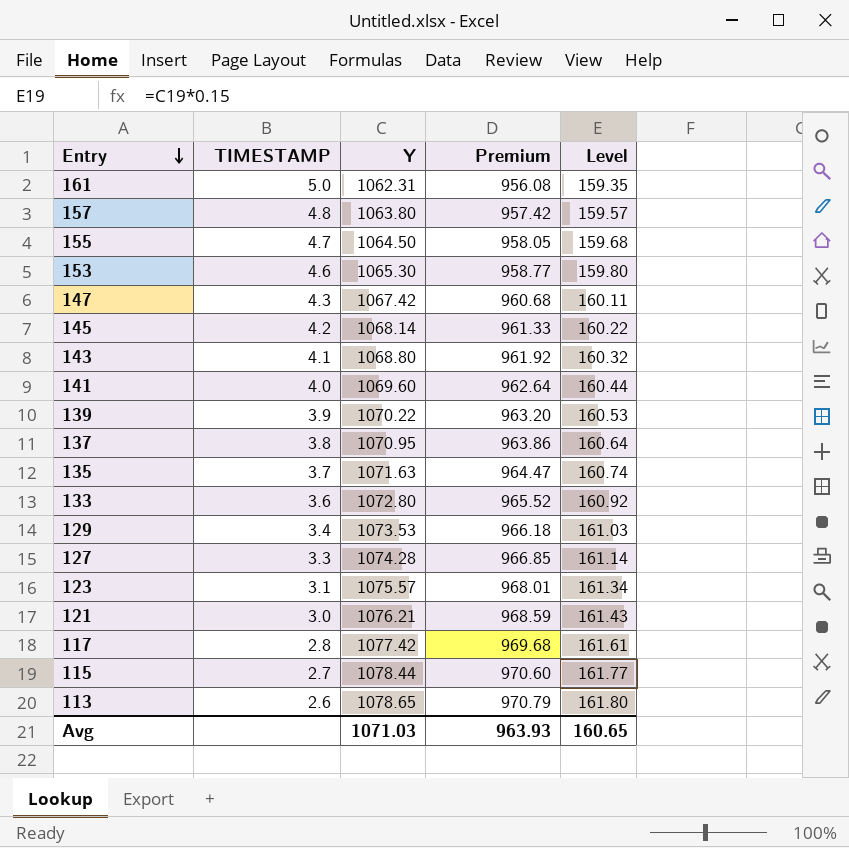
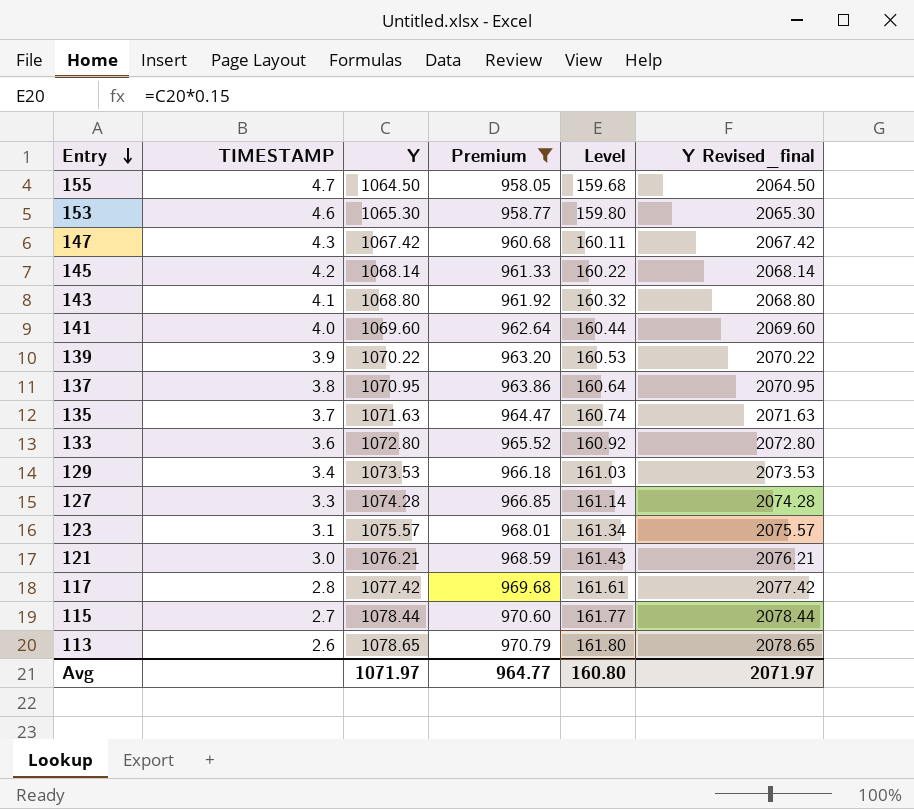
filter: none -> Premium >= 958.05
column Y Revised_final | formula: none -> [Y] + 1000
Avg | Y: 1071.03 -> 1071.97
Avg | Premium: 963.93 -> 964.77
Avg | Level: 160.65 -> 160.80

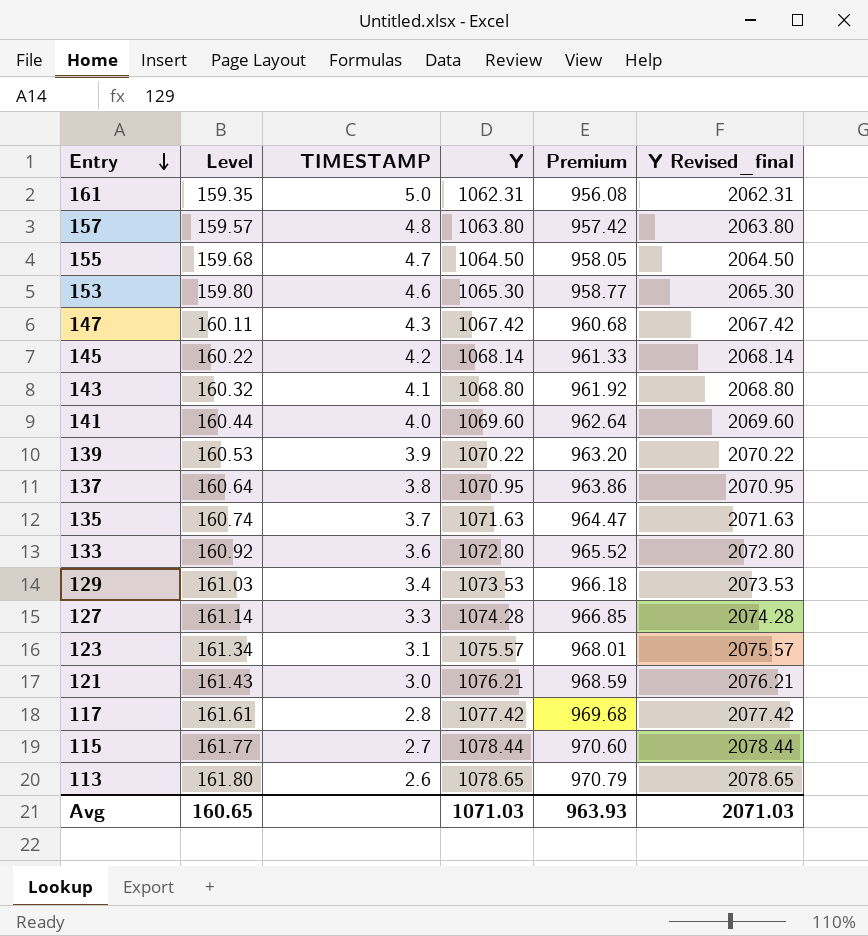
filter: Premium >= 958.05 -> none
column Level | position: 5 -> 2
Avg | Level: 160.80 -> 160.65
Avg | Y: 1071.97 -> 1071.03
Avg | Premium: 964.77 -> 963.93
Avg | Y Revised_final: 2071.97 -> 2071.03

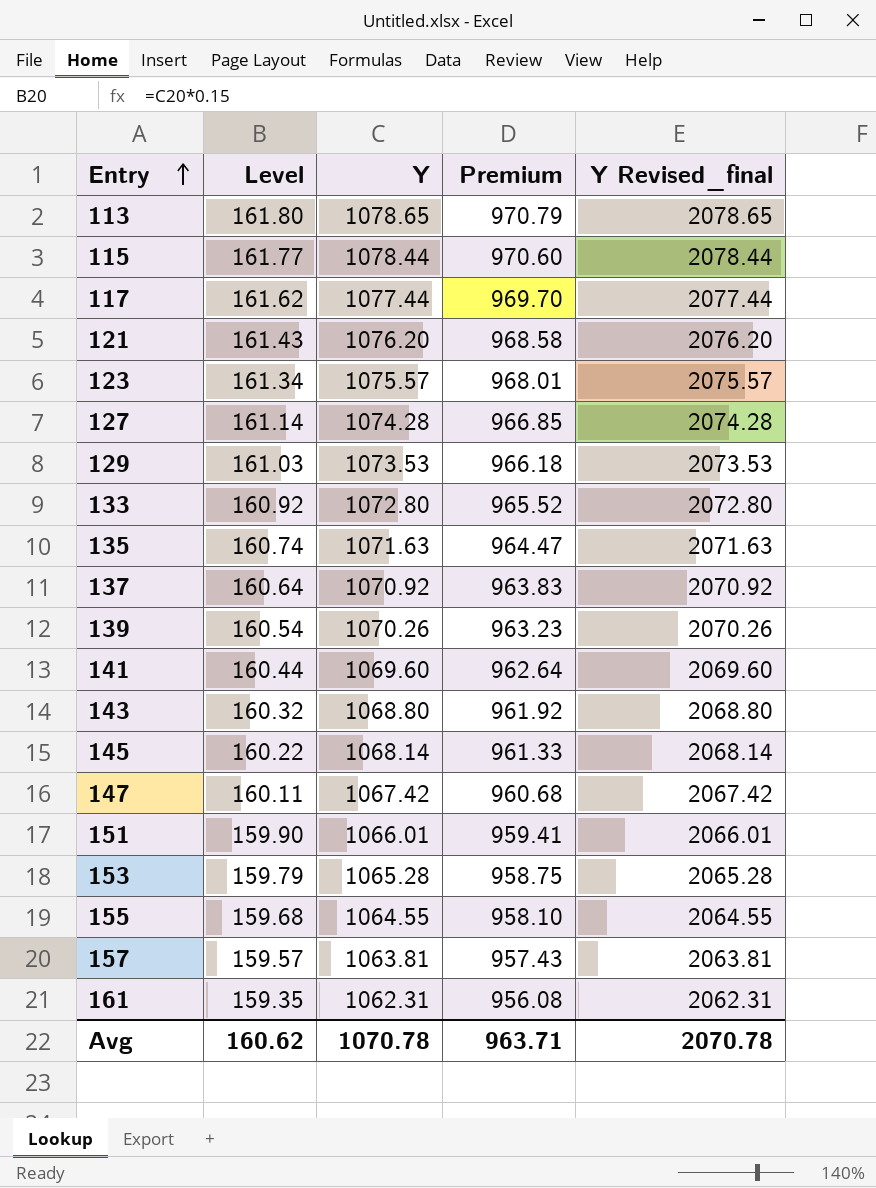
row order: Entry descending -> Entry ascending
column TIMESTAMP | position: 3 -> none
117 | Level: 161.61 -> 161.62
117 | Y: 1077.42 -> 1077.44
117 | Premium: 969.68 -> 969.70
117 | Y Revised_final: 2077.42 -> 2077.44
121 | Y: 1076.21 -> 1076.20
121 | Premium: 968.59 -> 968.58
121 | Y Revised_final: 2076.21 -> 2076.20
137 | Y: 1070.95 -> 1070.92
137 | Premium: 963.86 -> 963.83
137 | Y Revised_final: 2070.95 -> 2070.92
139 | Level: 160.53 -> 160.54
139 | Y: 1070.22 -> 1070.26
139 | Premium: 963.20 -> 963.23
139 | Y Revised_final: 2070.22 -> 2070.26
row 151: none -> 159.90 | 1066.01 | 959.41 | 2066.01
153 | Level: 159.80 -> 159.79
153 | Y: 1065.30 -> 1065.28
153 | Premium: 958.77 -> 958.75
153 | Y Revised_final: 2065.30 -> 2065.28
155 | Y: 1064.50 -> 1064.55
155 | Premium: 958.05 -> 958.10
155 | Y Revised_final: 2064.50 -> 2064.55
157 | Y: 1063.80 -> 1063.81
157 | Premium: 957.42 -> 957.43
157 | Y Revised_final: 2063.80 -> 2063.81
Avg | Level: 160.65 -> 160.62
Avg | Y: 1071.03 -> 1070.78
Avg | Premium: 963.93 -> 963.71
Avg | Y Revised_final: 2071.03 -> 2070.78

